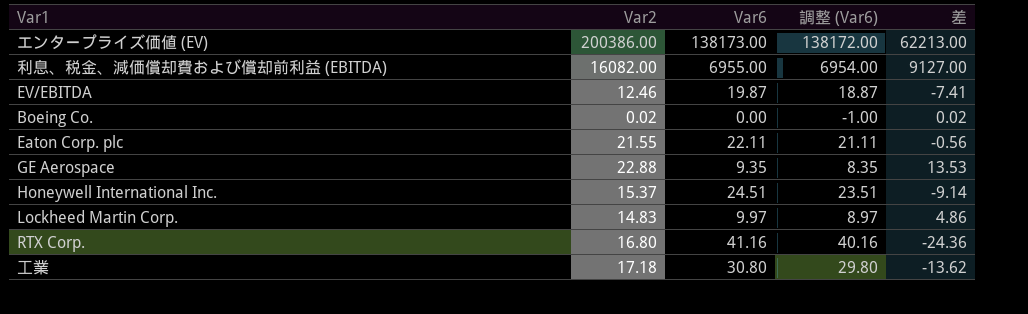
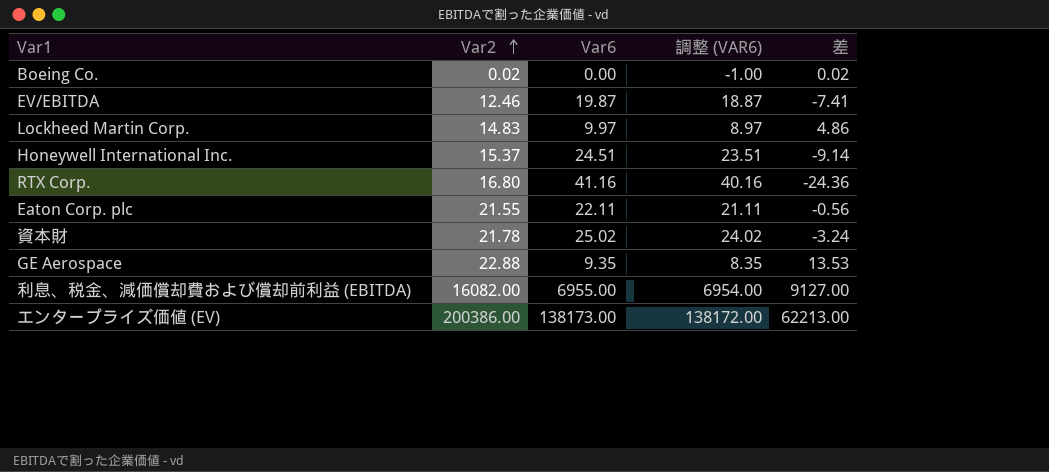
row order: none -> Var2 ascending
column name: 調整 (Var6) -> 調整 (VAR6)
row 工業: 17.18 | 30.80 | 29.80 | -13.62 -> none
row 資本財: none -> 21.78 | 25.02 | 24.02 | -3.24

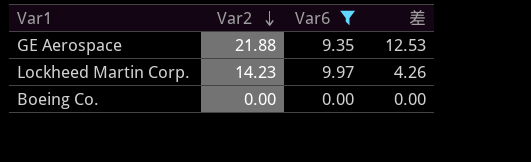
filter: none -> Var6 <= 9.97
row order: Var2 ascending -> Var2 descending
column 調整 (VAR6) | formula: [Var6] - 1 -> none
GE Aerospace | Var2: 22.88 -> 21.88
GE Aerospace | 差: 13.53 -> 12.53
Lockheed Martin Corp. | Var2: 14.83 -> 14.23
Lockheed Martin Corp. | 差: 4.86 -> 4.26
Boeing Co. | Var2: 0.02 -> 0.00
Boeing Co. | 差: 0.02 -> 0.00

